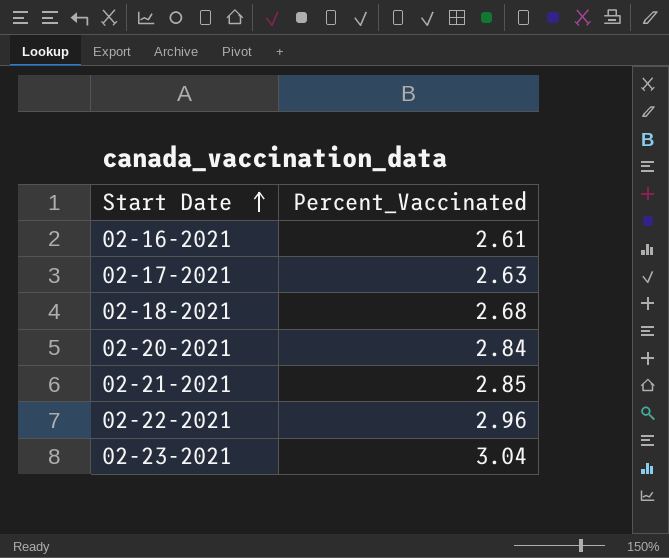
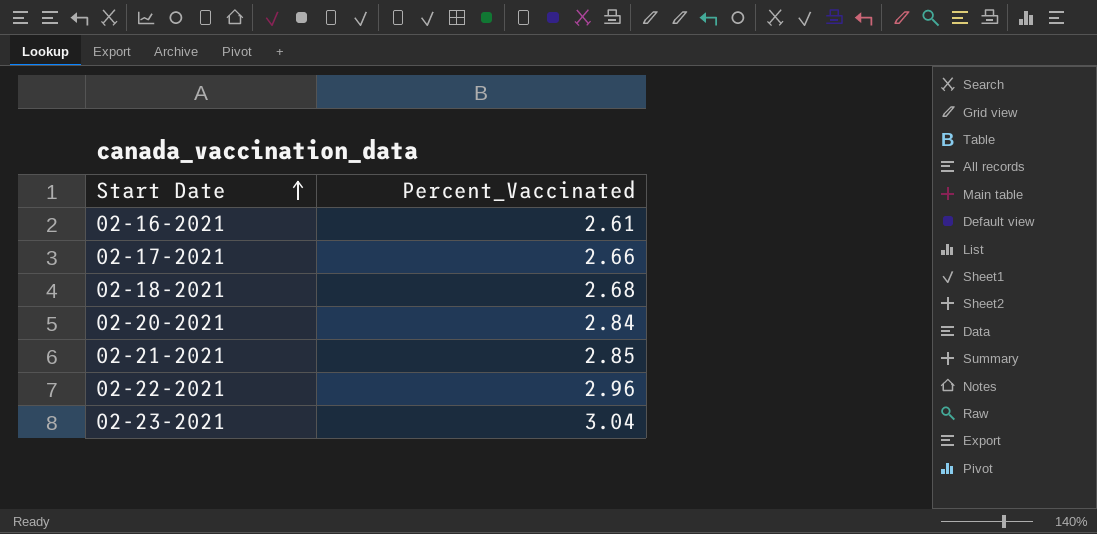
02-17-2021 | Percent_Vaccinated: 2.63 -> 2.66

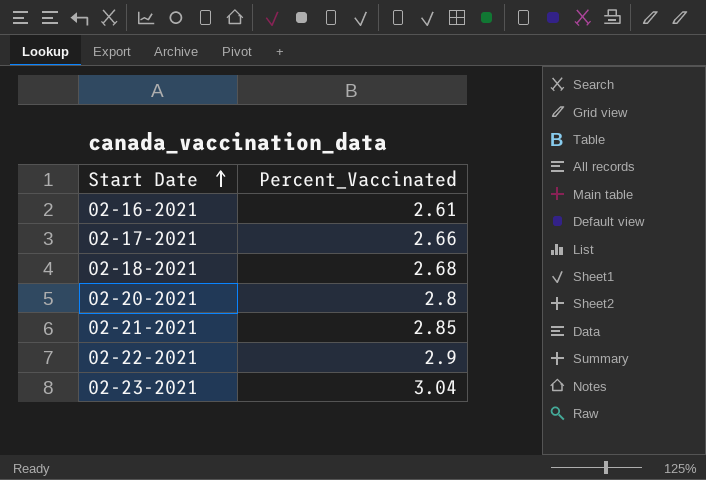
02-20-2021 | Percent_Vaccinated: 2.84 -> 2.8
02-22-2021 | Percent_Vaccinated: 2.96 -> 2.9

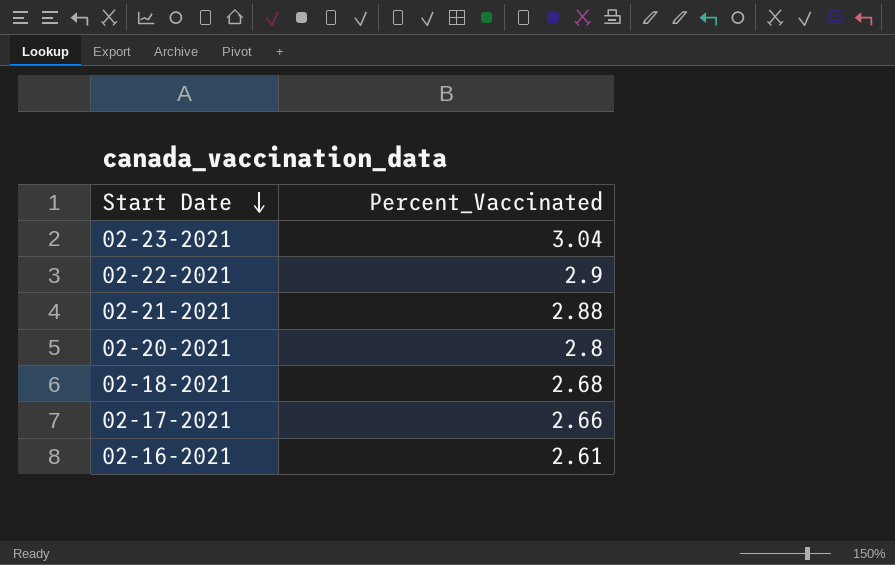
row order: Start Date ascending -> Start Date descending
02-21-2021 | Percent_Vaccinated: 2.85 -> 2.88

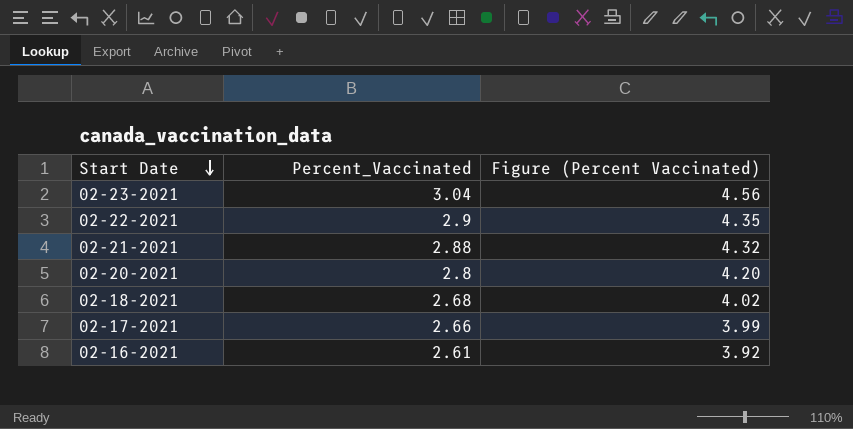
column Figure (Percent Vaccinated) | formula: none -> [Percent_Vaccinated] * 1.5

